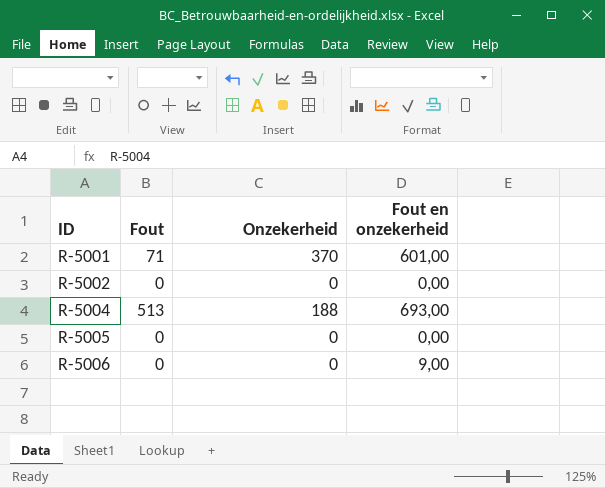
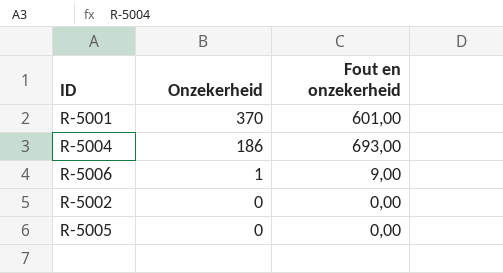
row order: ID ascending -> Onzekerheid descending
column Fout | position: 2 -> none
R-5004 | Onzekerheid: 188 -> 186
R-5006 | Onzekerheid: 0 -> 1

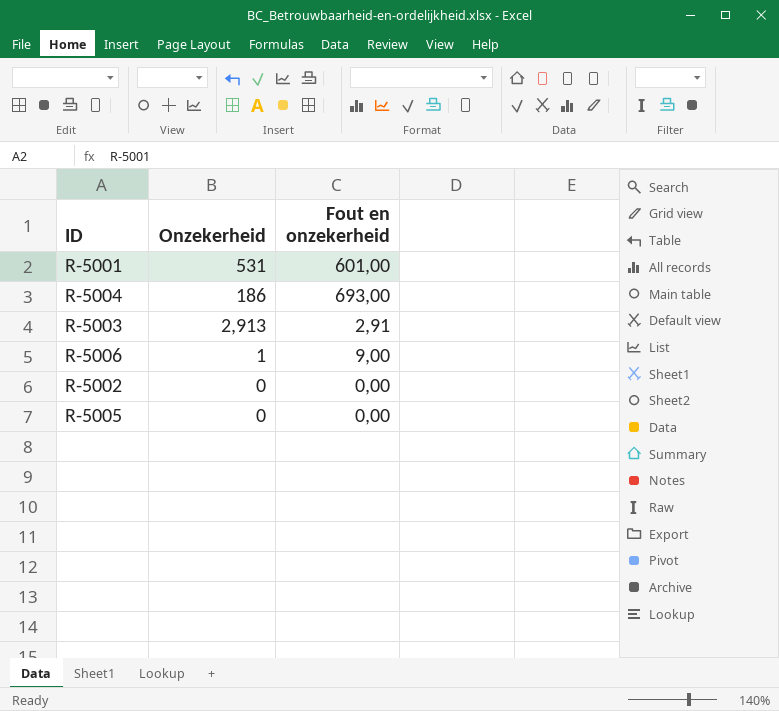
R-5001 | Onzekerheid: 370 -> 531
row R-5003: none -> 2,913 | 2,91

